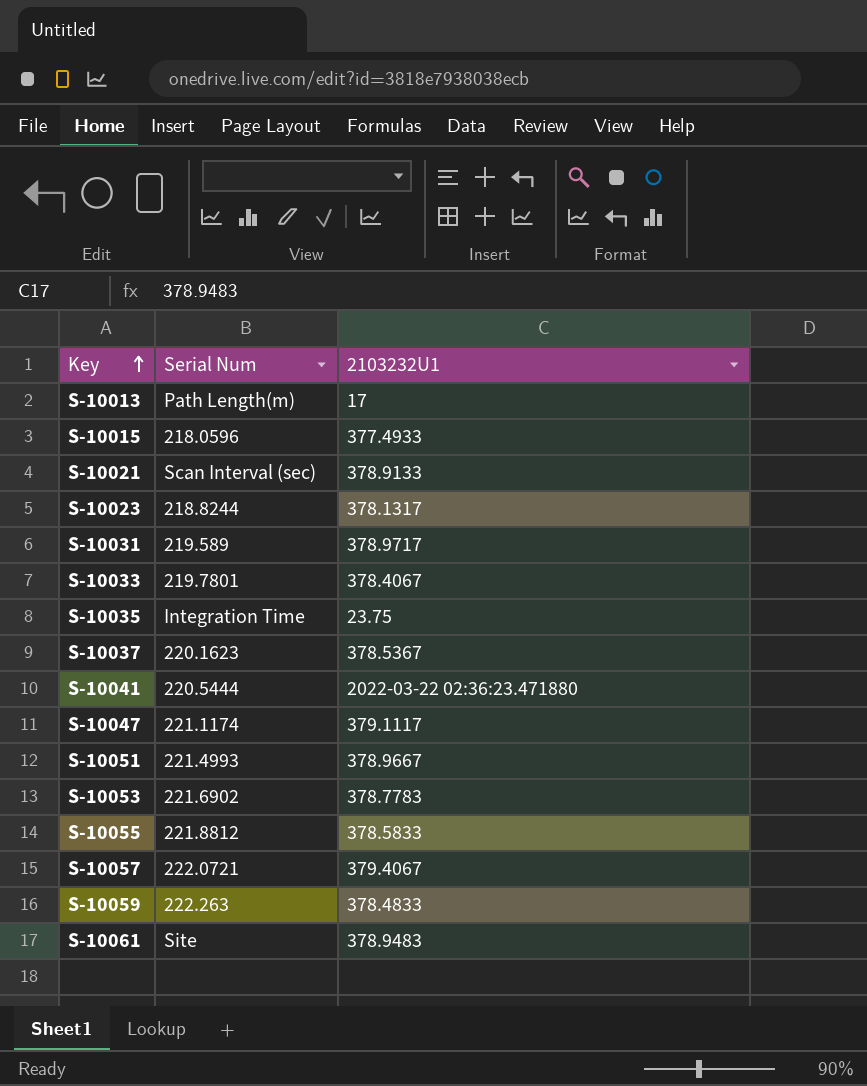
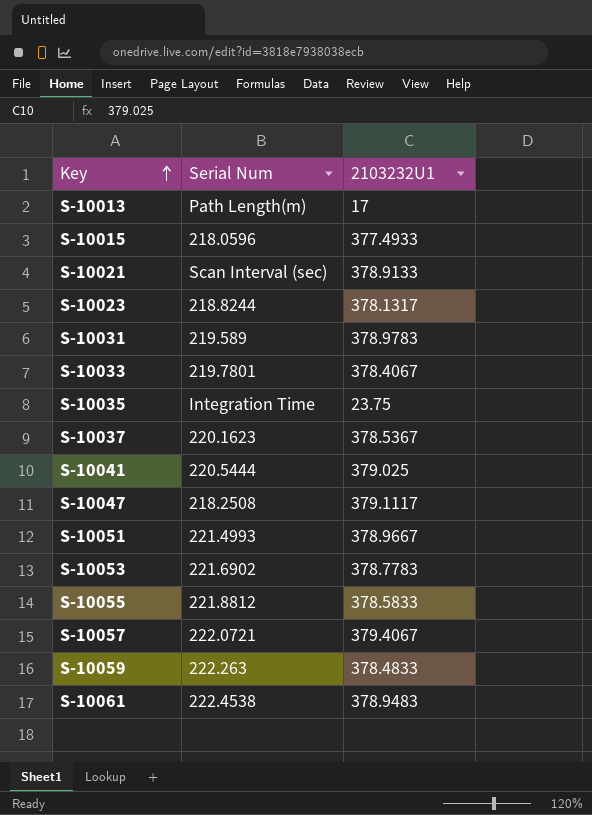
S-10031 | 2103232U1: 378.9717 -> 378.9783
S-10041 | 2103232U1: 2022-03-22 02:36:23.471880 -> 379.025
S-10047 | Serial Num: 221.1174 -> 218.2508
S-10061 | Serial Num: Site -> 222.4538

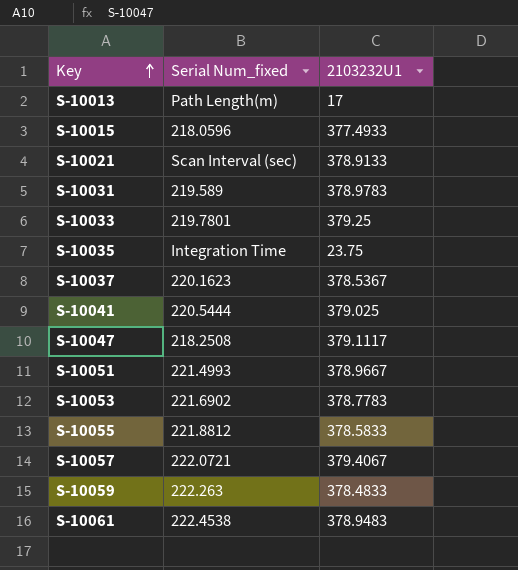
column name: Serial Num -> Serial Num_fixed
row S-10023: 218.8244 | 378.1317 -> none
S-10033 | 2103232U1: 378.4067 -> 379.25

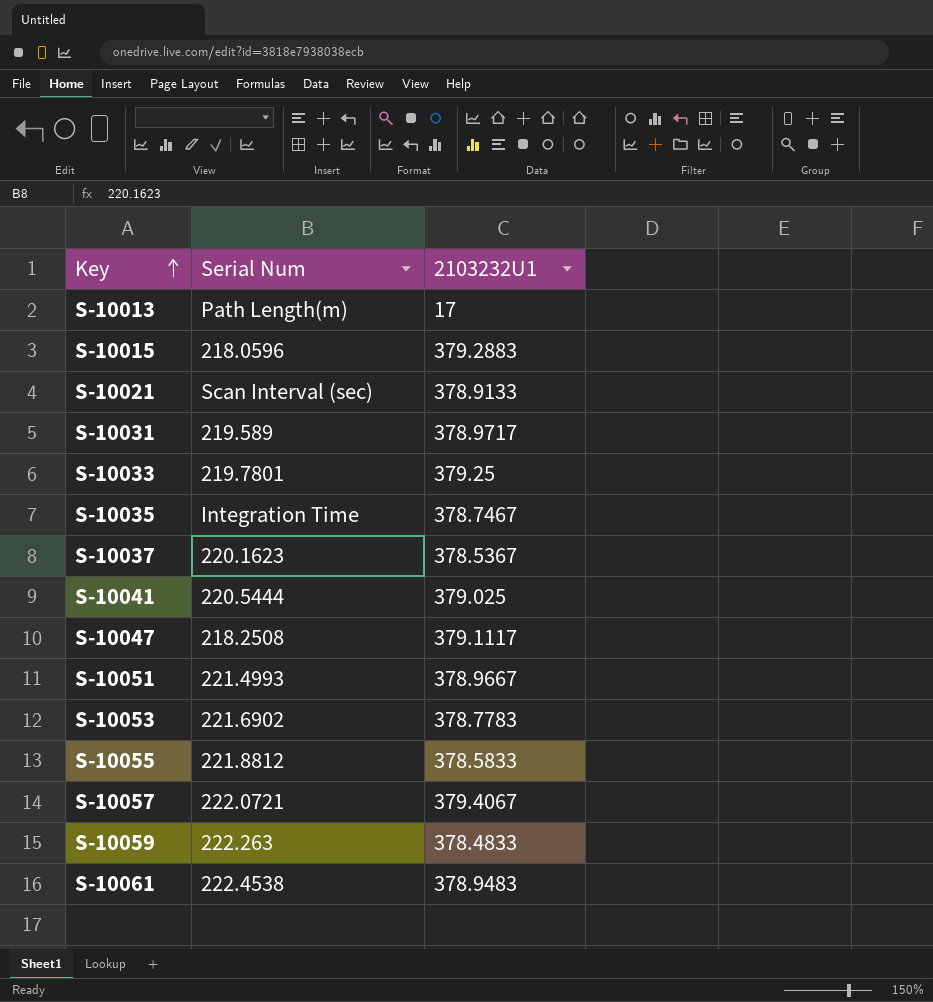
column name: Serial Num_fixed -> Serial Num
S-10015 | 2103232U1: 377.4933 -> 379.2883
S-10031 | 2103232U1: 378.9783 -> 378.9717
S-10035 | 2103232U1: 23.75 -> 378.7467

